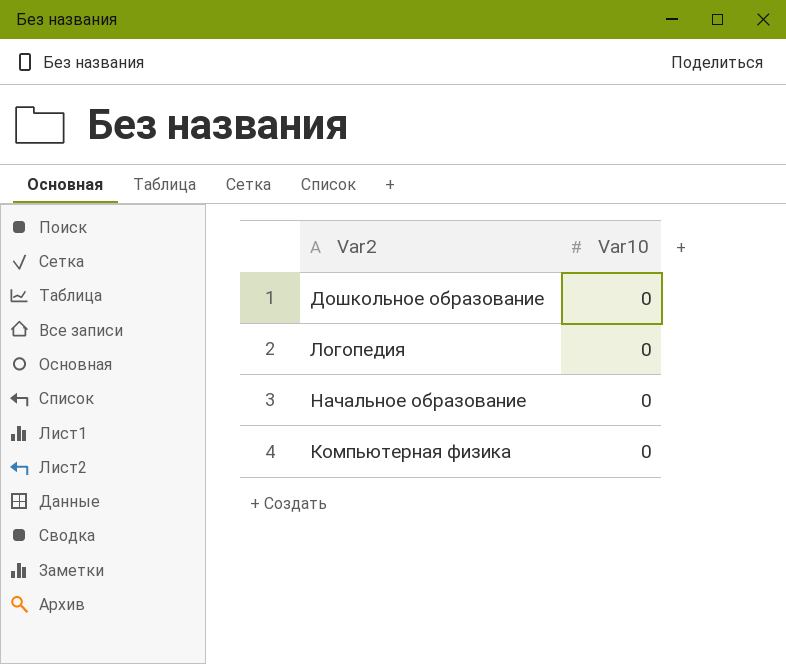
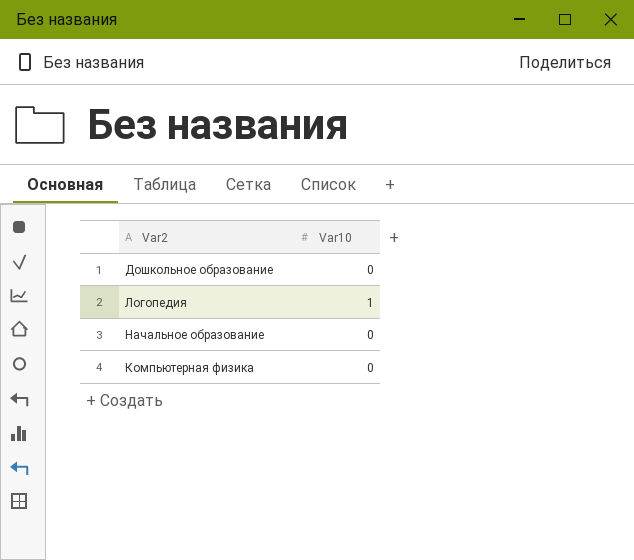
Логопедия | Var10: 0 -> 1

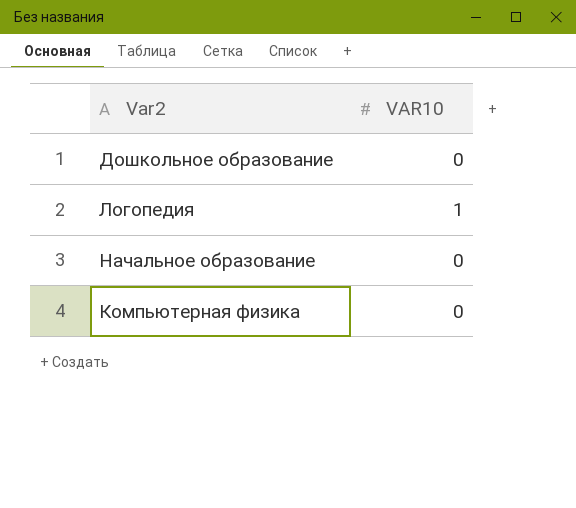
column name: Var10 -> VAR10

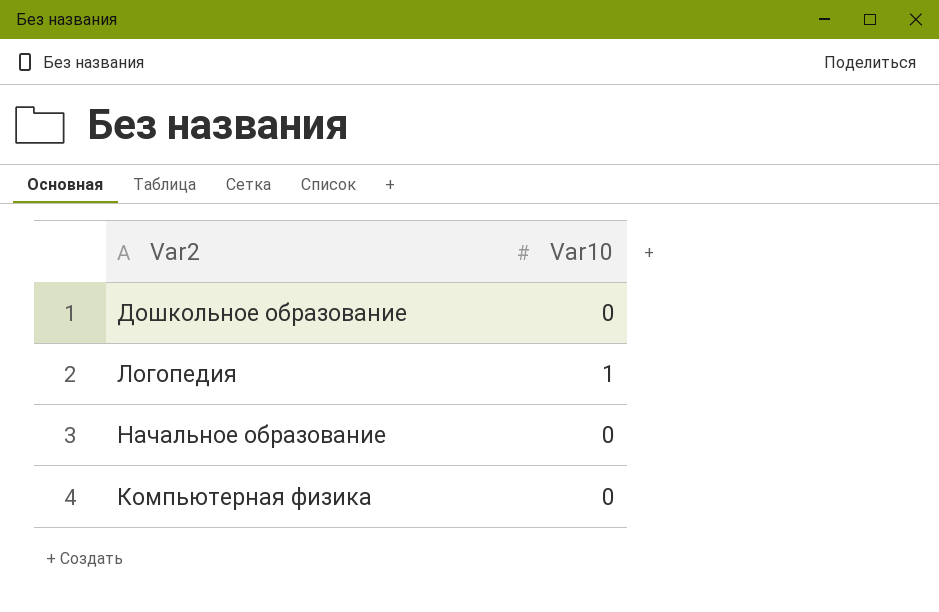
column name: VAR10 -> Var10

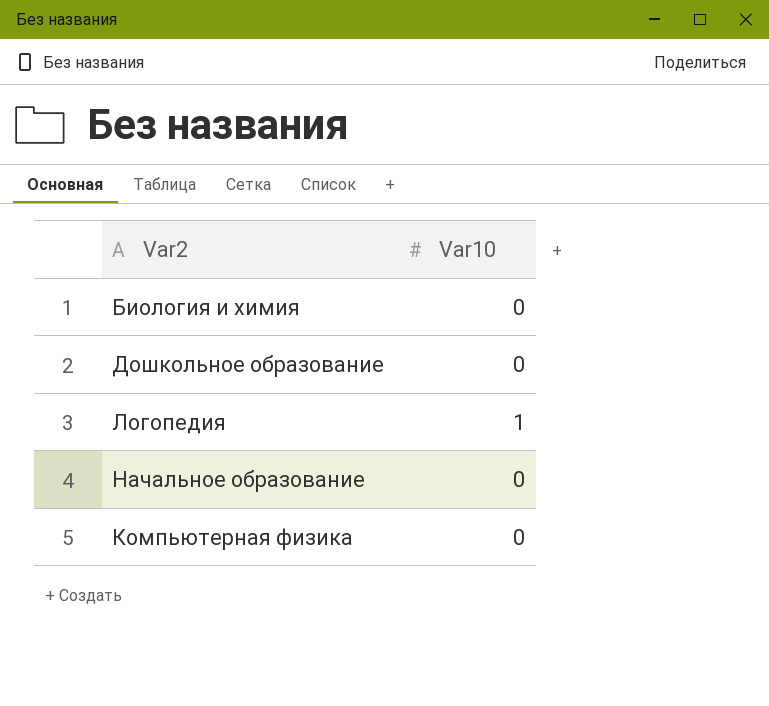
row Биология и химия: none -> 0

